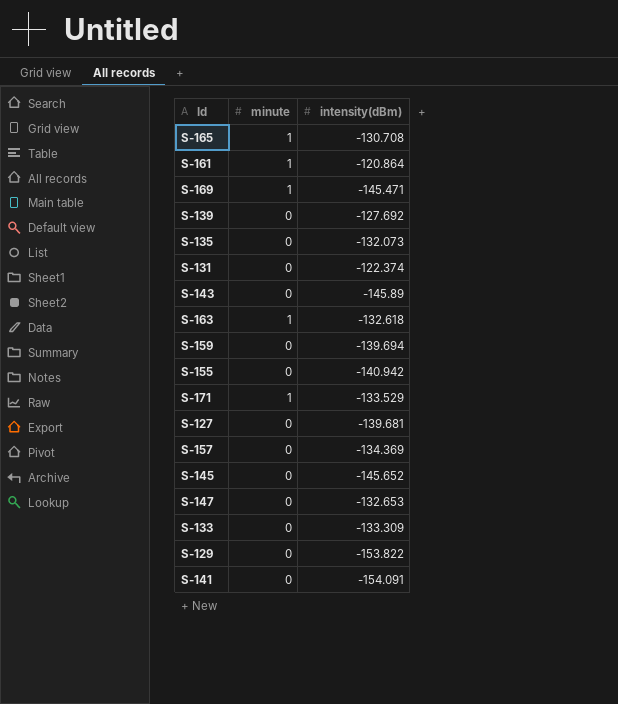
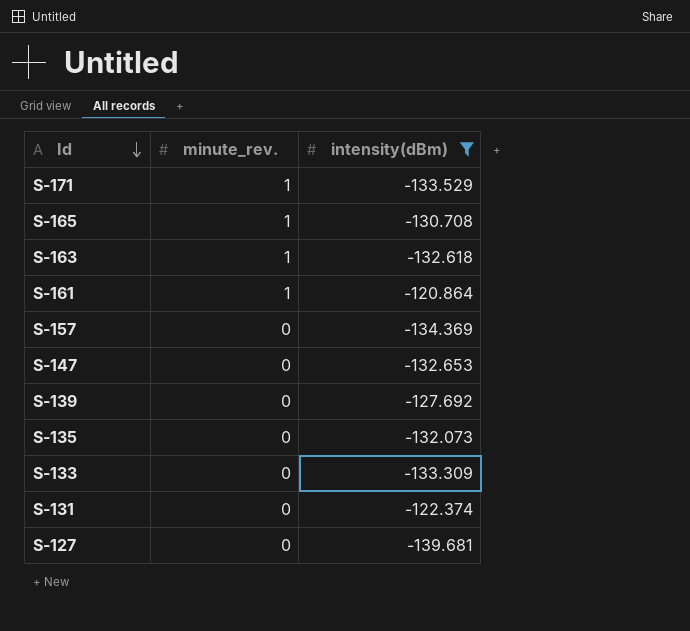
filter: none -> intensity(dBm) >= -139.681
row order: none -> Id descending
column name: minute -> minute_rev.

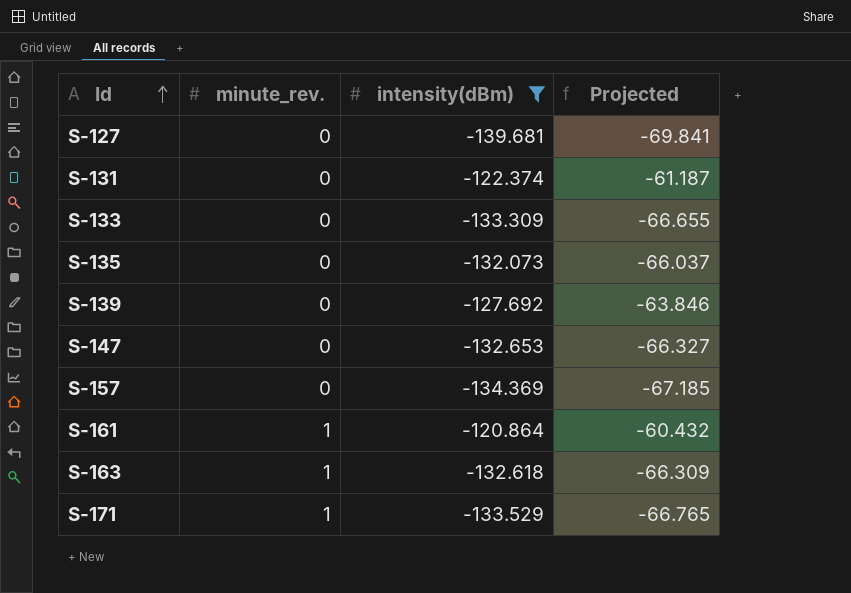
row order: Id descending -> Id ascending
column Projected | formula: none -> [intensity(dBm)] * 0.5
row S-165: 1 | -130.708 -> none

